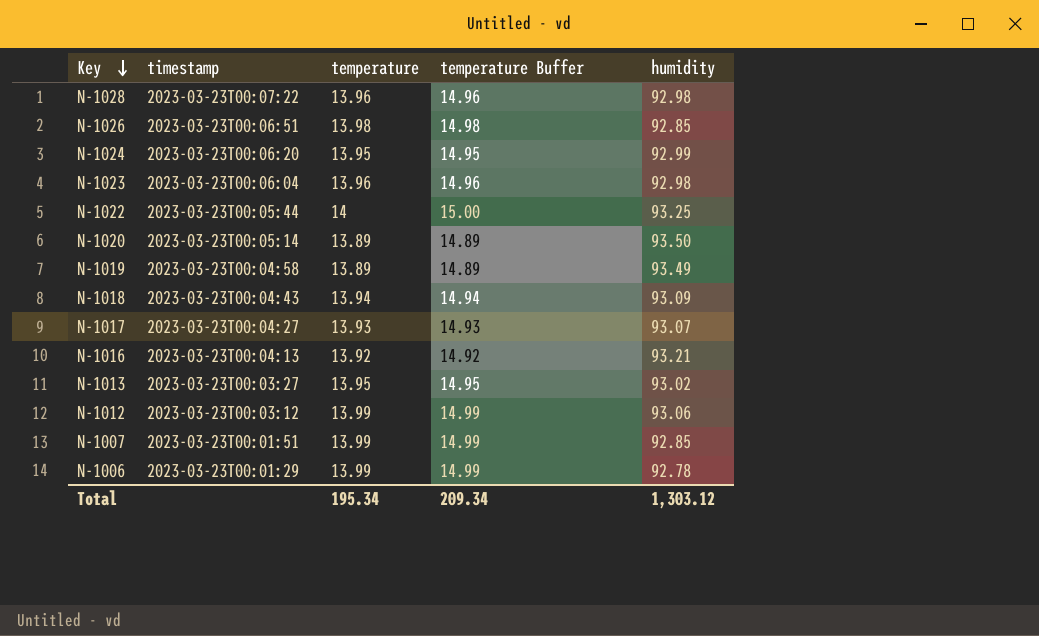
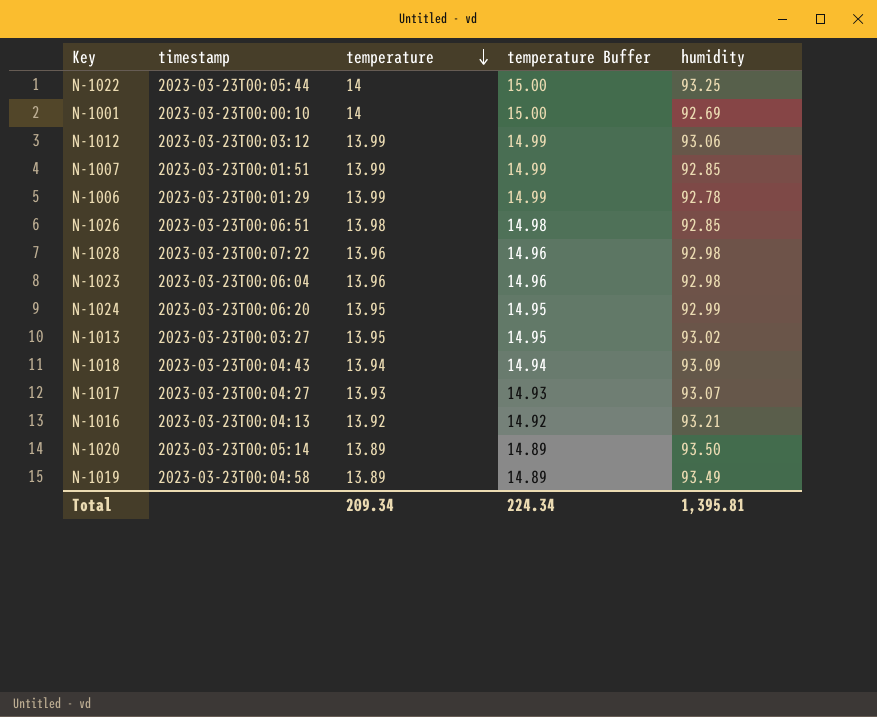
row order: Key descending -> temperature descending
row N-1001: none -> 2023-03-23T00:00:10 | 14 | 15.00 | 92.69
Total | temperature: 195.34 -> 209.34
Total | temperature Buffer: 209.34 -> 224.34
Total | humidity: 1,303.12 -> 1,395.81

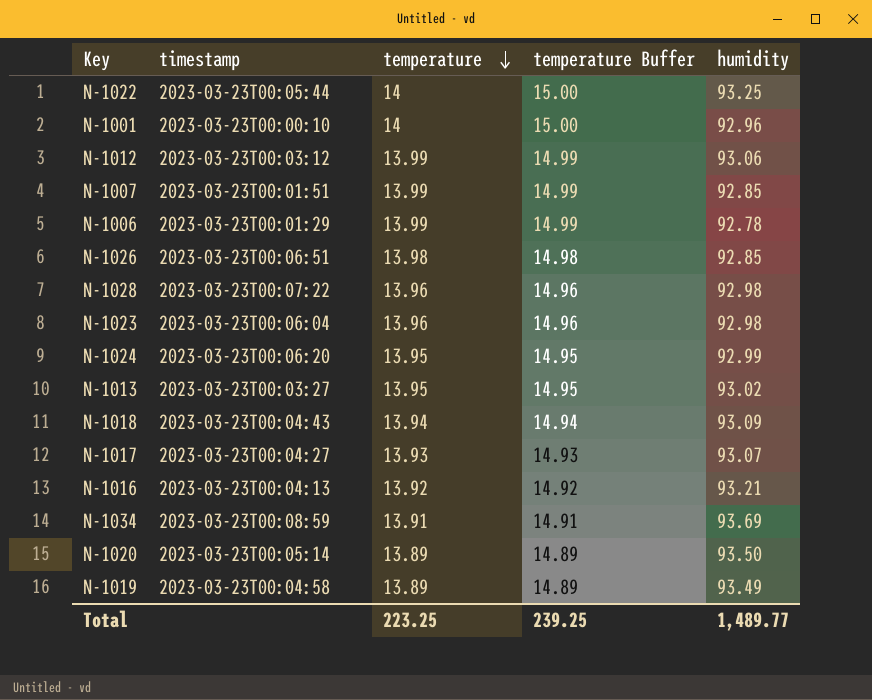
N-1001 | humidity: 92.69 -> 92.96
row N-1034: none -> 2023-03-23T00:08:59 | 13.91 | 14.91 | 93.69
Total | temperature: 209.34 -> 223.25
Total | temperature Buffer: 224.34 -> 239.25
Total | humidity: 1,395.81 -> 1,489.77

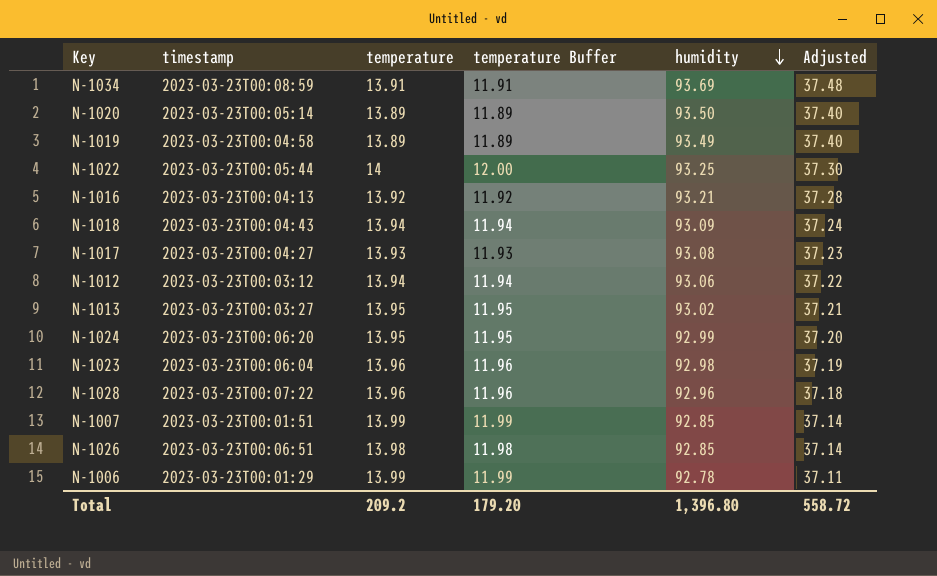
row order: temperature descending -> humidity descending
column temperature Buffer | formula: [temperature] + 1 -> [temperature] - 2
column Adjusted | formula: none -> [humidity] * 0.4
row N-1001: 2023-03-23T00:00:10 | 14 | 15.00 | 92.96 -> none
N-1017 | humidity: 93.07 -> 93.08
N-1012 | temperature: 13.99 -> 13.94
N-1028 | humidity: 92.98 -> 92.96
Total | temperature: 223.25 -> 209.2
Total | temperature Buffer: 239.25 -> 179.20
Total | humidity: 1,489.77 -> 1,396.80

